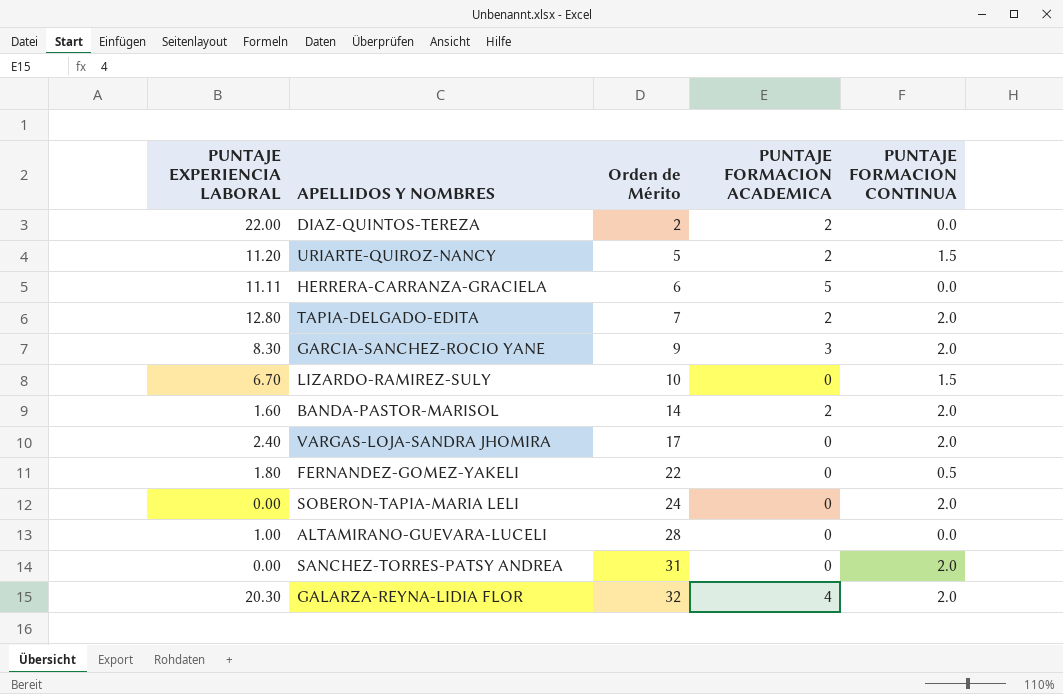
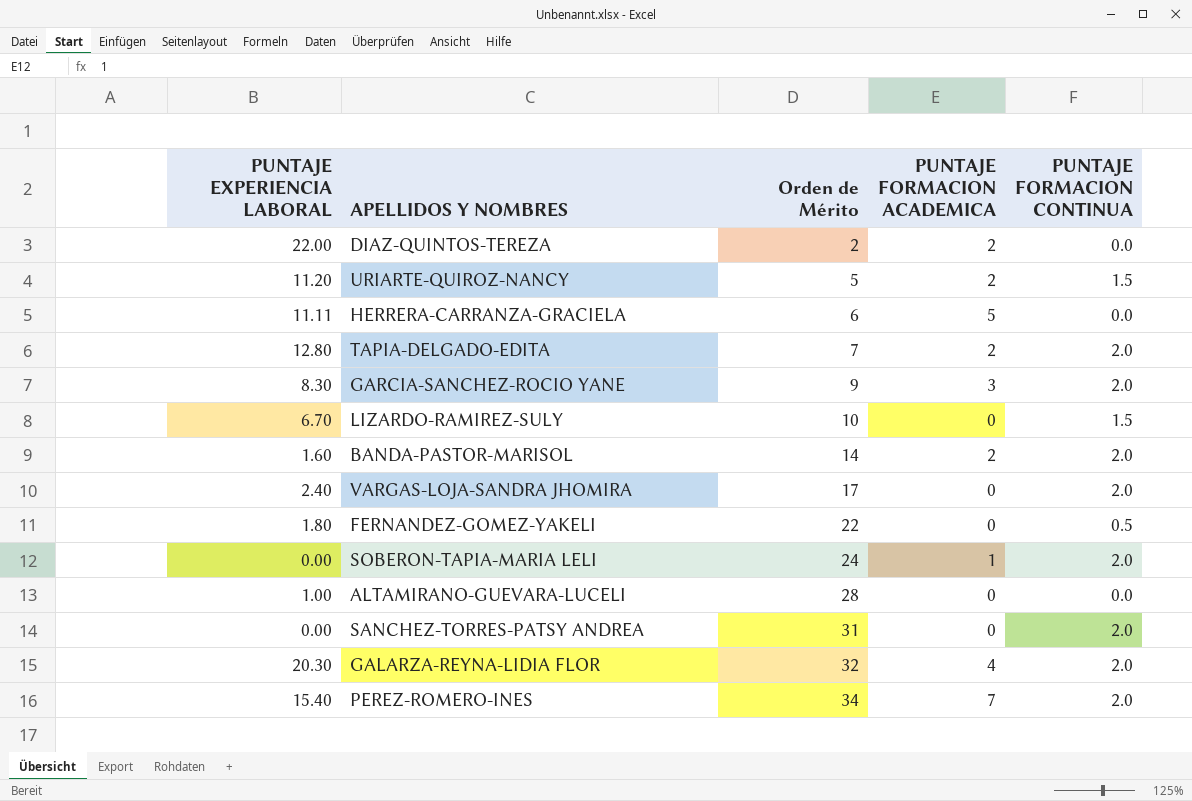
SOBERON-TAPIA-MARIA LELI | PUNTAJE FORMACION ACADEMICA: 0 -> 1
row PEREZ-ROMERO-INES: none -> 15.40 | 34 | 7 | 2.0

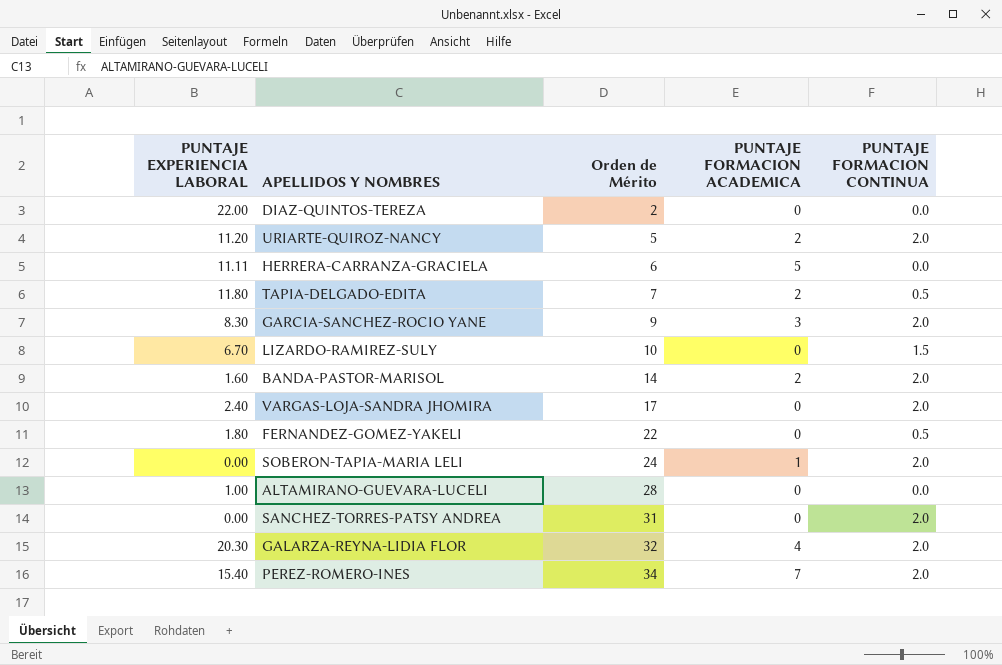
DIAZ-QUINTOS-TEREZA | PUNTAJE FORMACION ACADEMICA: 2 -> 0
URIARTE-QUIROZ-NANCY | PUNTAJE FORMACION CONTINUA: 1.5 -> 2.0
TAPIA-DELGADO-EDITA | PUNTAJE EXPERIENCIA LABORAL: 12.80 -> 11.80
TAPIA-DELGADO-EDITA | PUNTAJE FORMACION CONTINUA: 2.0 -> 0.5

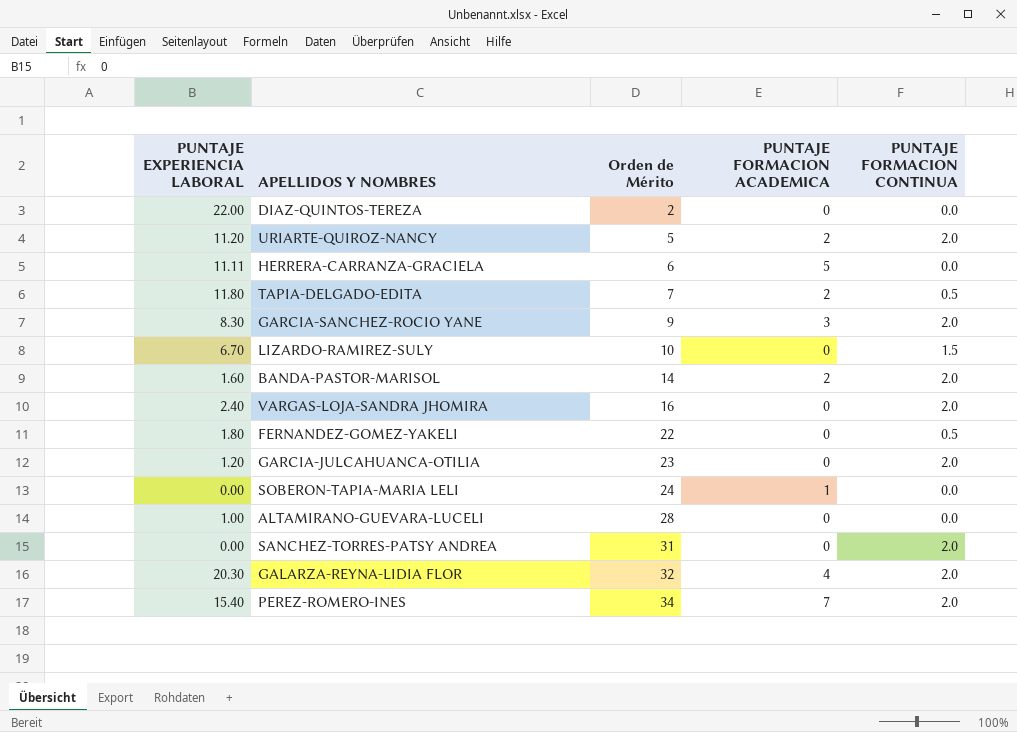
VARGAS-LOJA-SANDRA JHOMIRA | Orden de Mérito: 17 -> 16
row GARCIA-JULCAHUANCA-OTILIA: none -> 1.20 | 23 | 0 | 2.0
SOBERON-TAPIA-MARIA LELI | PUNTAJE FORMACION CONTINUA: 2.0 -> 0.0

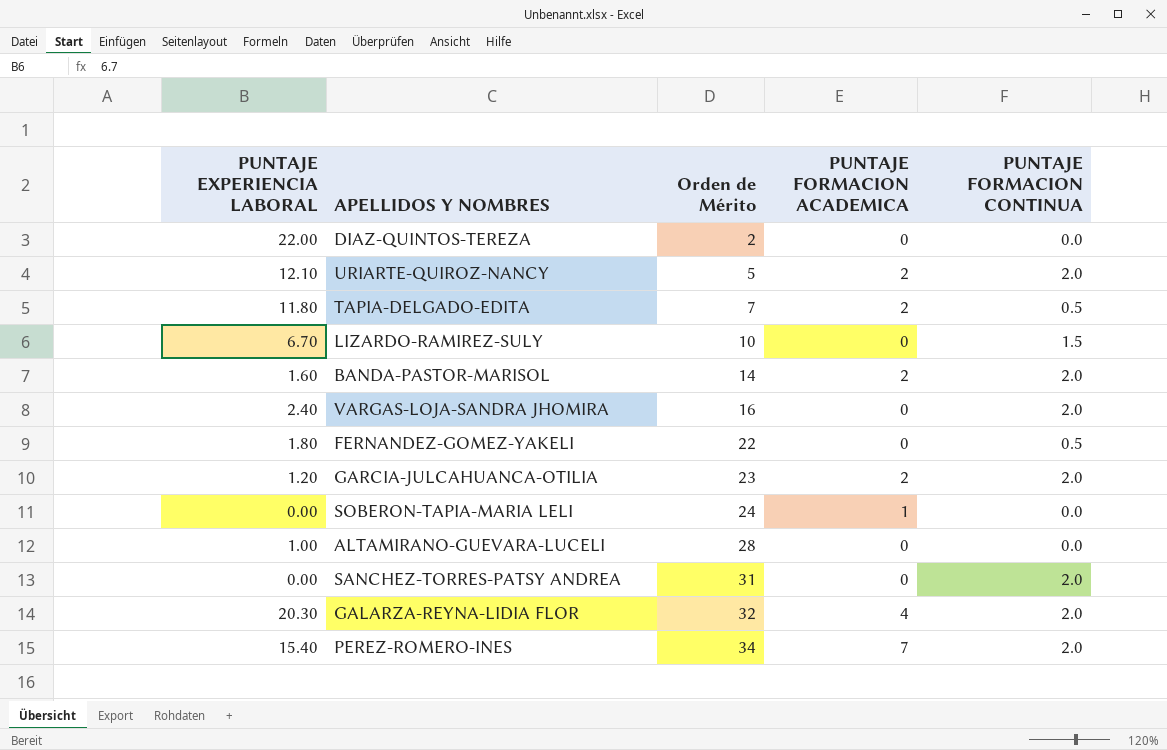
row HERRERA-CARRANZA-GRACIELA: 11.11 | 6 | 5 | 0.0 -> none
row GARCIA-SANCHEZ-ROCIO YANE: 8.30 | 9 | 3 | 2.0 -> none
URIARTE-QUIROZ-NANCY | PUNTAJE EXPERIENCIA LABORAL: 11.20 -> 12.10
GARCIA-JULCAHUANCA-OTILIA | PUNTAJE FORMACION ACADEMICA: 0 -> 2

